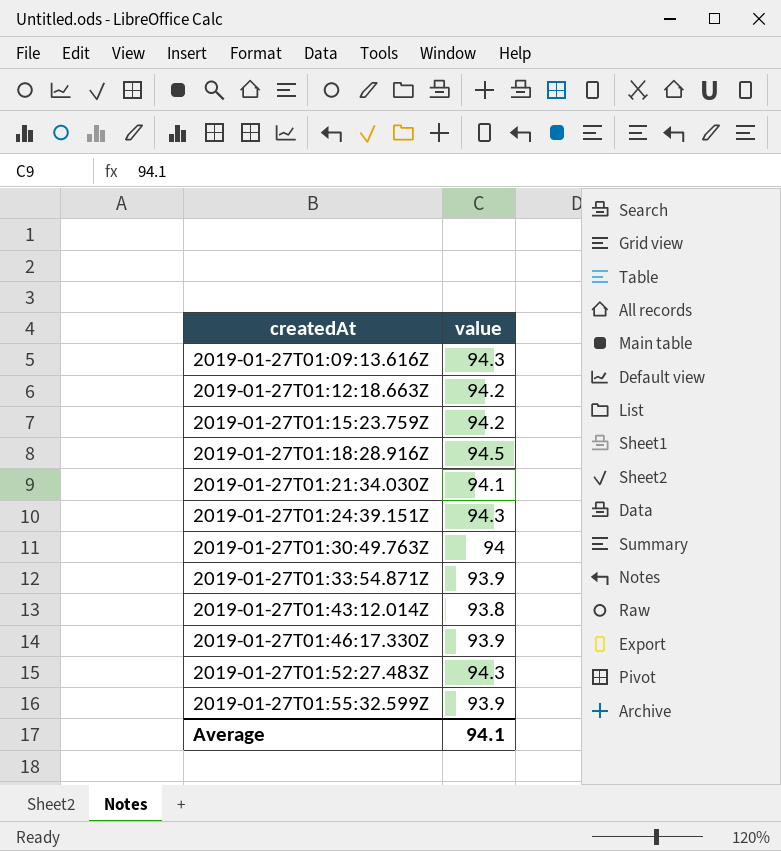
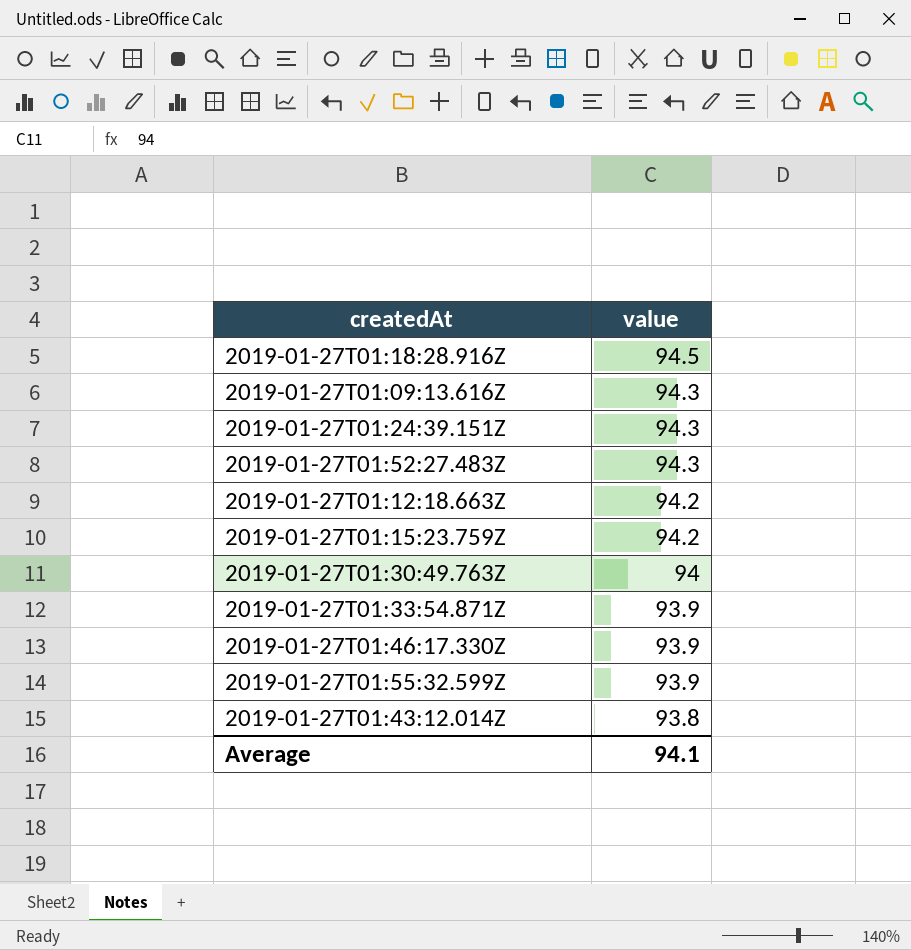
row order: createdAt ascending -> value descending
row 2019-01-27T01:21:34.030Z: 94.1 -> none

